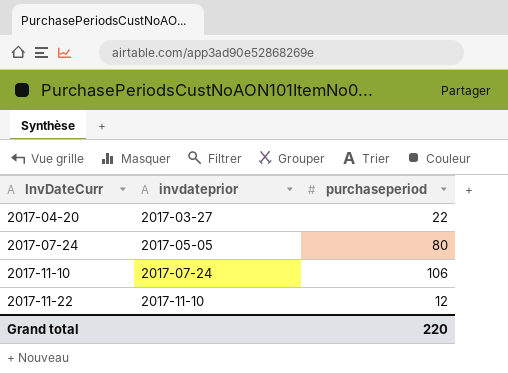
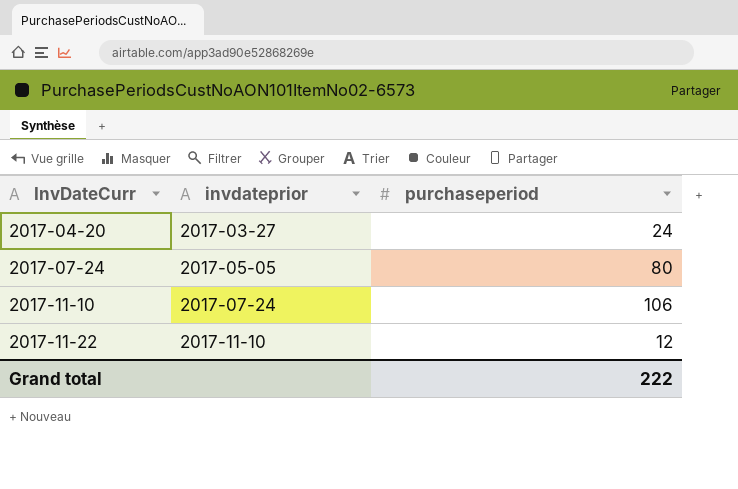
2017-04-20 | purchaseperiod: 22 -> 24
Grand total | purchaseperiod: 220 -> 222

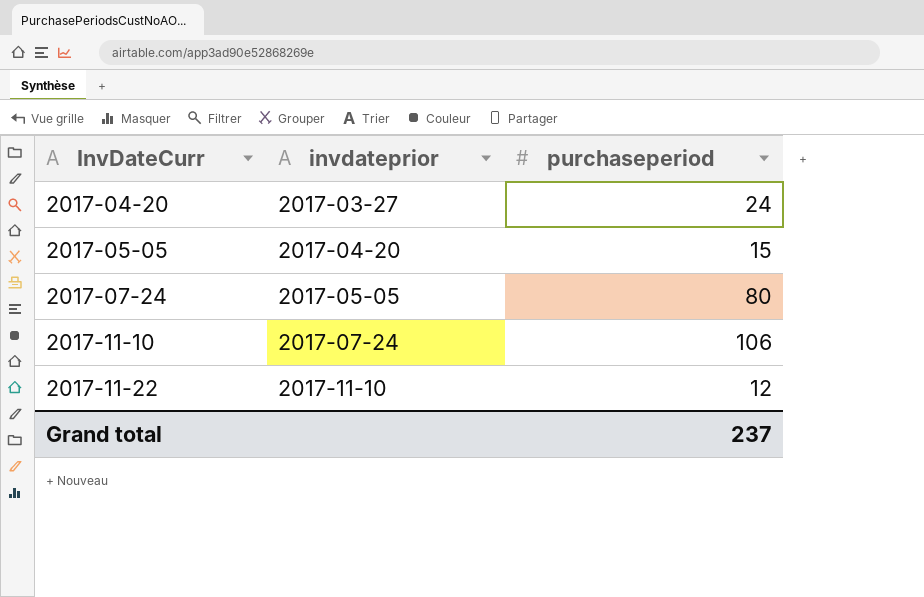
row 2017-05-05: none -> 2017-04-20 | 15
Grand total | purchaseperiod: 222 -> 237

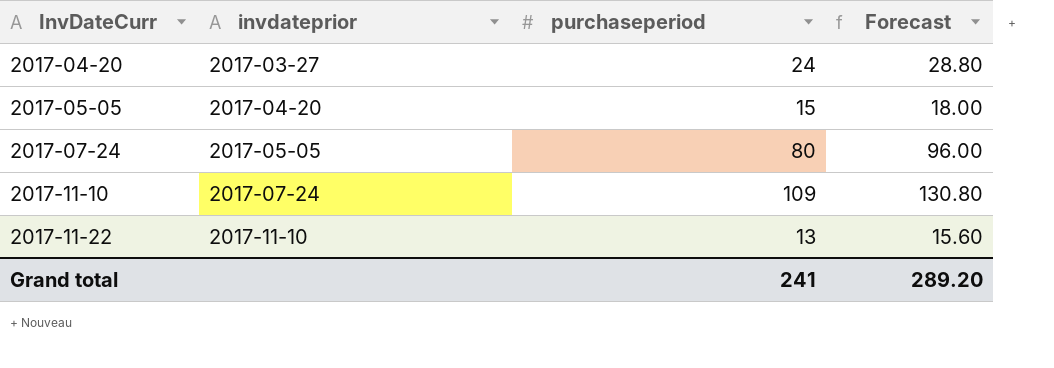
column Forecast | formula: none -> [purchaseperiod] * 1.2
2017-11-10 | purchaseperiod: 106 -> 109
2017-11-22 | purchaseperiod: 12 -> 13
Grand total | purchaseperiod: 237 -> 241

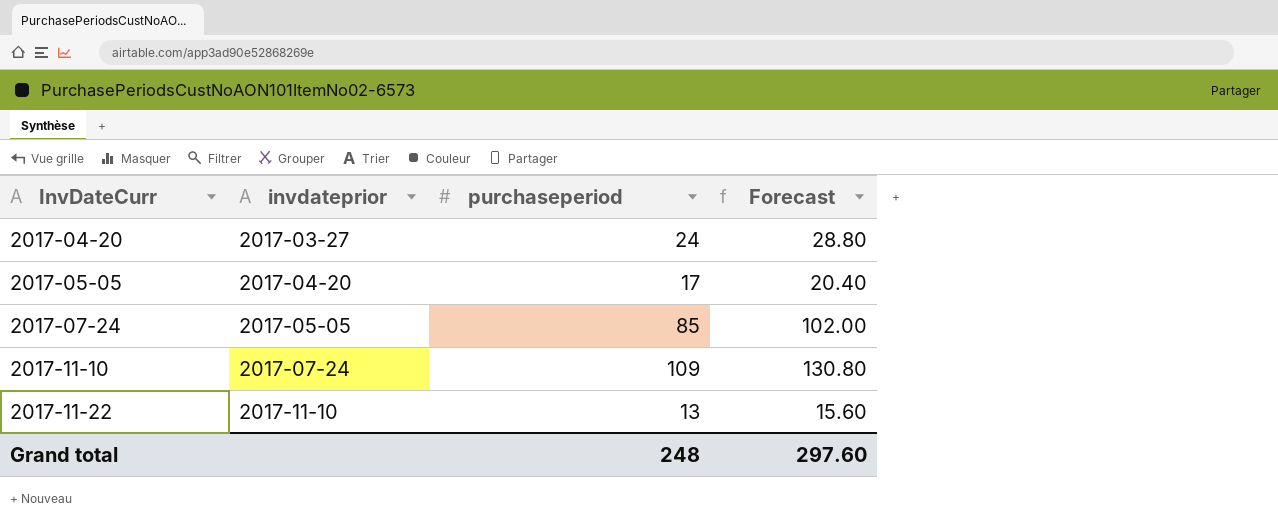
2017-05-05 | purchaseperiod: 15 -> 17
2017-05-05 | Forecast: 18.00 -> 20.40
2017-07-24 | purchaseperiod: 80 -> 85
2017-07-24 | Forecast: 96.00 -> 102.00
Grand total | purchaseperiod: 241 -> 248
Grand total | Forecast: 289.20 -> 297.60

